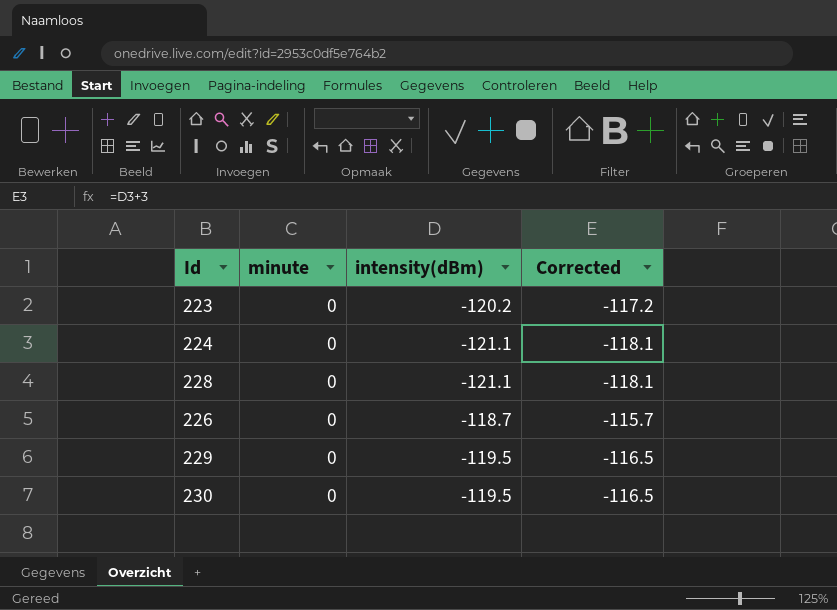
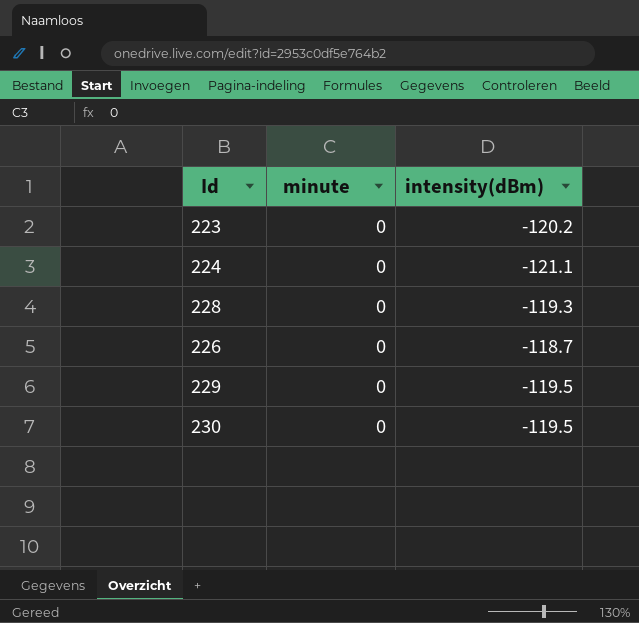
column Corrected | formula: [intensity(dBm)] + 3 -> none
228 | intensity(dBm): -121.1 -> -119.3

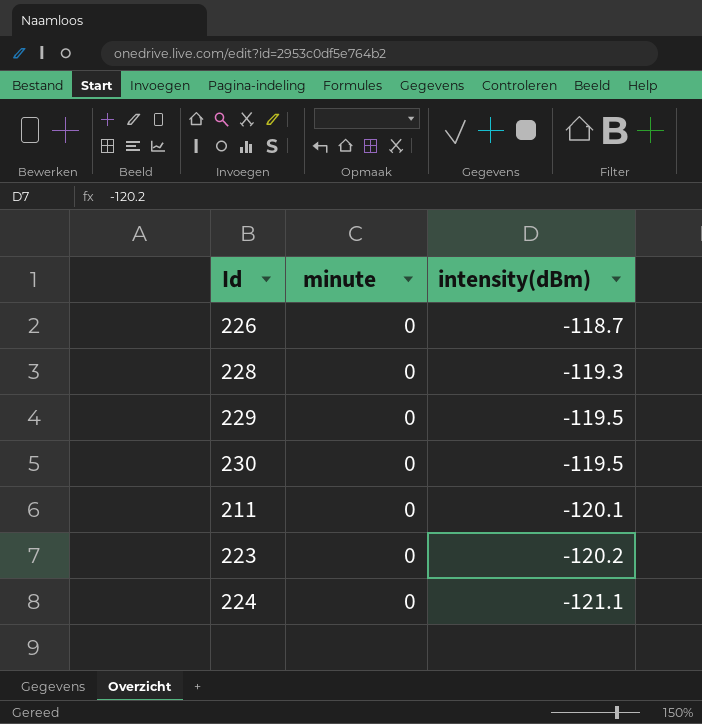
row order: none -> intensity(dBm) descending
row 211: none -> 0 | -120.1

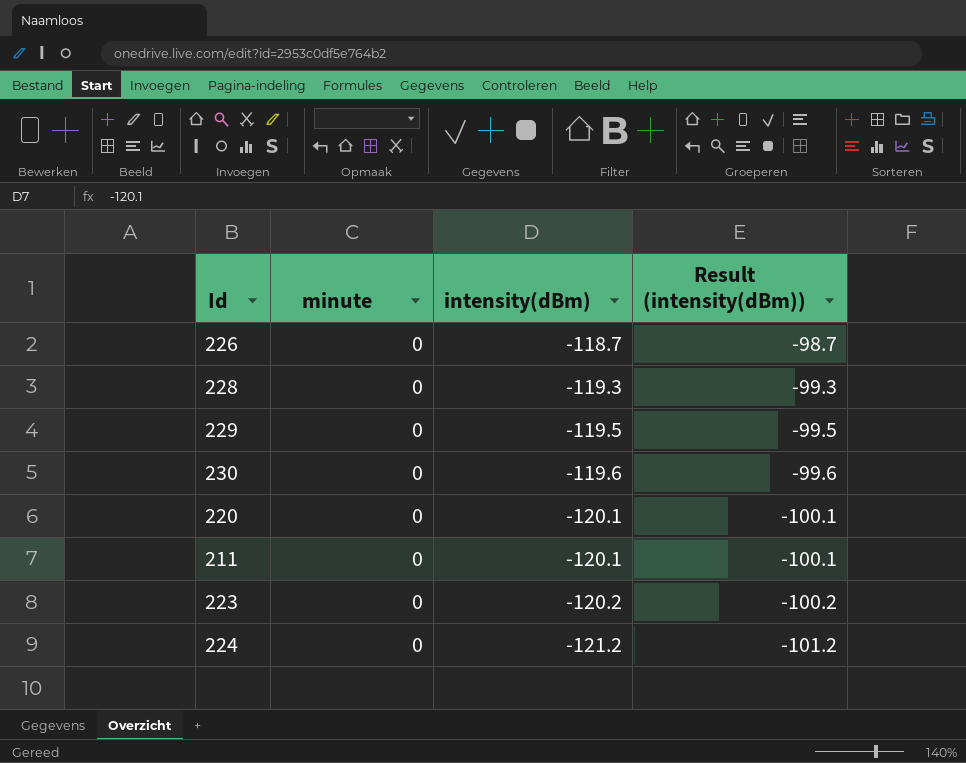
column Result (intensity(dBm)) | formula: none -> [intensity(dBm)] + 20
230 | intensity(dBm): -119.5 -> -119.6
row 220: none -> 0 | -120.1 | -100.1
224 | intensity(dBm): -121.1 -> -121.2

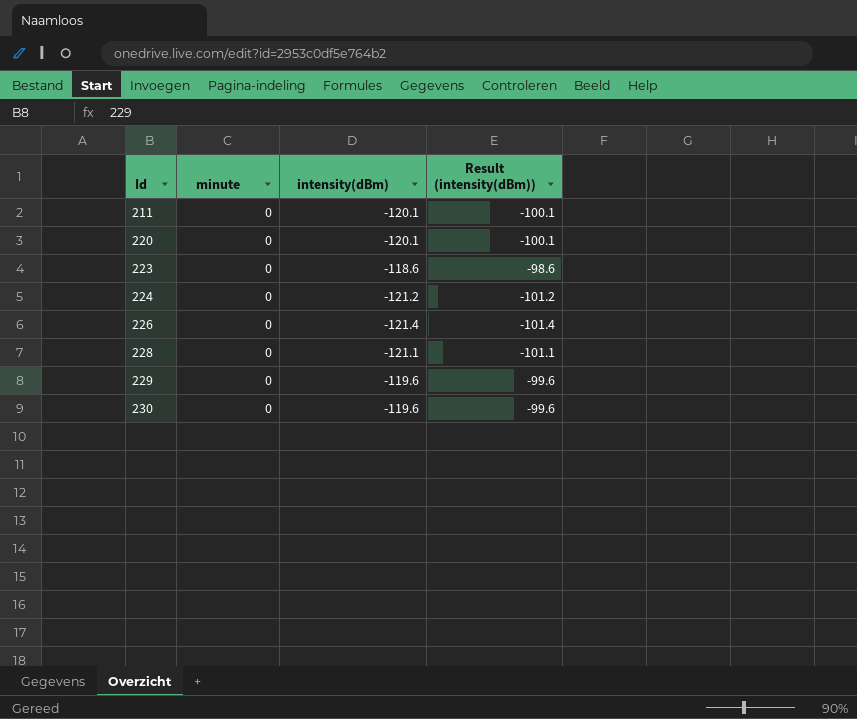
row order: intensity(dBm) descending -> Id ascending
223 | intensity(dBm): -120.2 -> -118.6
223 | Result (intensity(dBm)): -100.2 -> -98.6
226 | intensity(dBm): -118.7 -> -121.4
226 | Result (intensity(dBm)): -98.7 -> -101.4
228 | intensity(dBm): -119.3 -> -121.1
228 | Result (intensity(dBm)): -99.3 -> -101.1
229 | intensity(dBm): -119.5 -> -119.6
229 | Result (intensity(dBm)): -99.5 -> -99.6

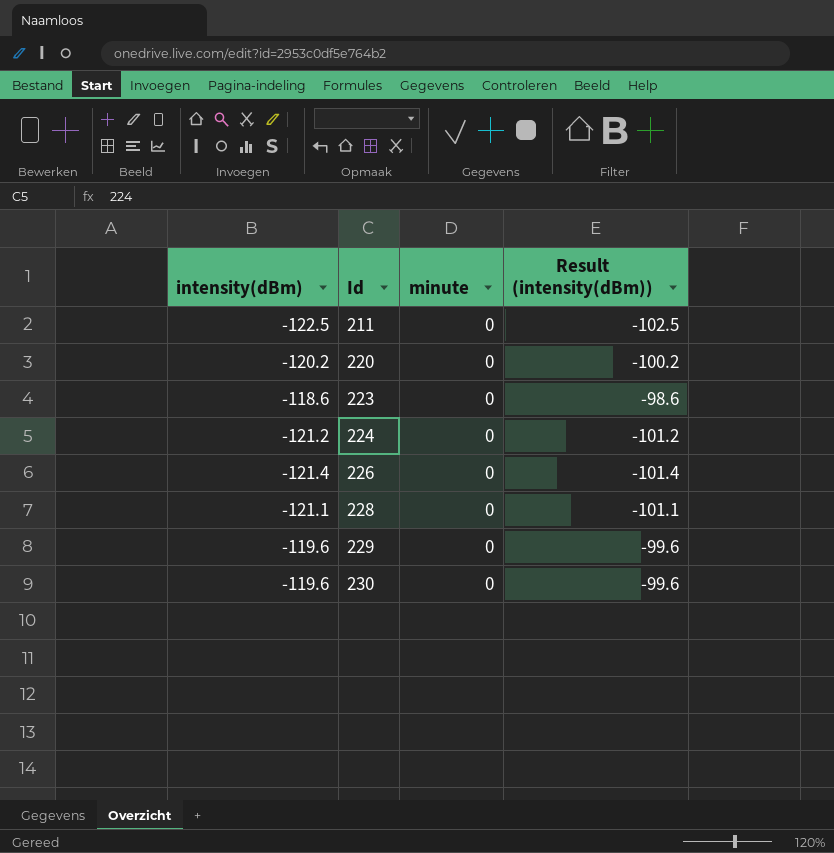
column intensity(dBm) | position: 3 -> 1
211 | intensity(dBm): -120.1 -> -122.5
211 | Result (intensity(dBm)): -100.1 -> -102.5
220 | intensity(dBm): -120.1 -> -120.2
220 | Result (intensity(dBm)): -100.1 -> -100.2

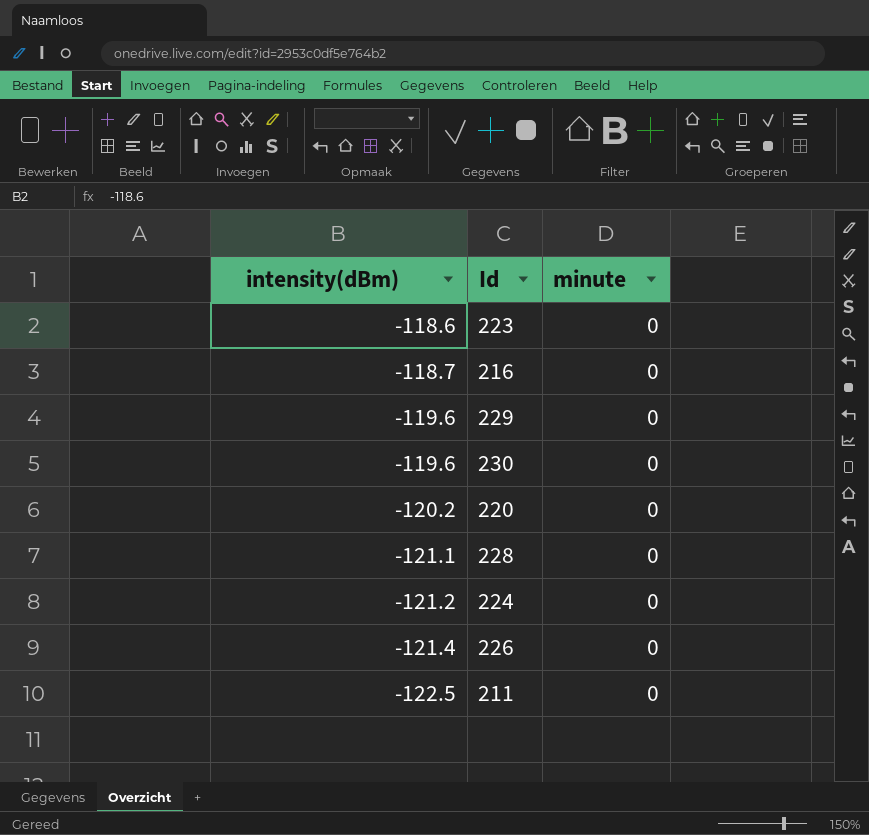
row order: Id ascending -> intensity(dBm) descending
column Result (intensity(dBm)) | formula: [intensity(dBm)] + 20 -> none
row 216: none -> -118.7 | 0

